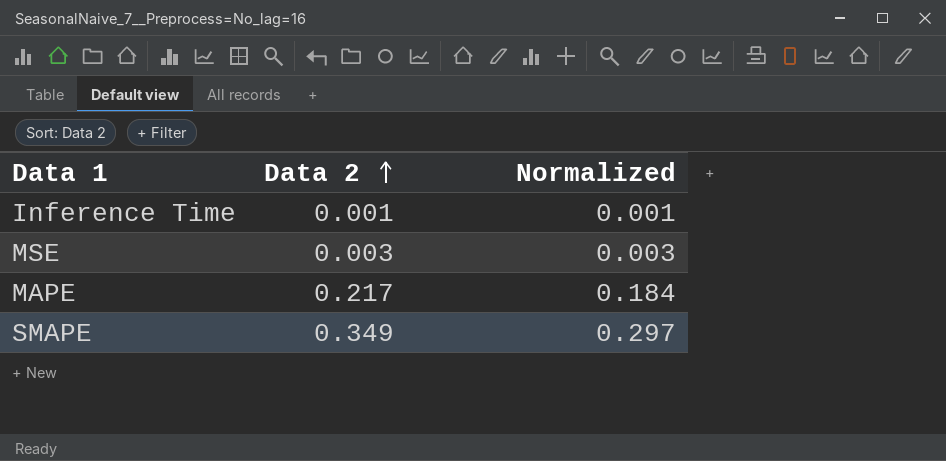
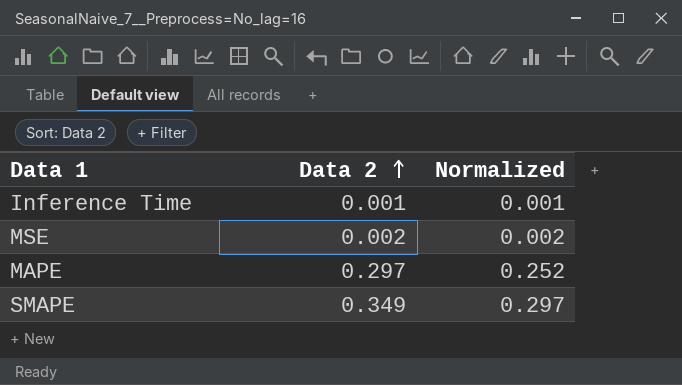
MSE | Data 2: 0.003 -> 0.002
MSE | Normalized: 0.003 -> 0.002
MAPE | Data 2: 0.217 -> 0.297
MAPE | Normalized: 0.184 -> 0.252

